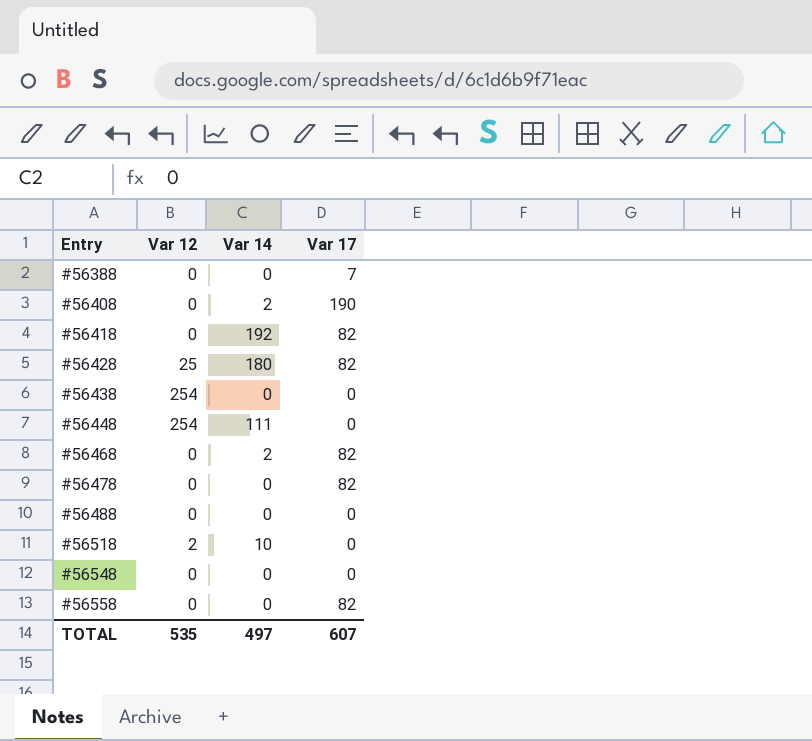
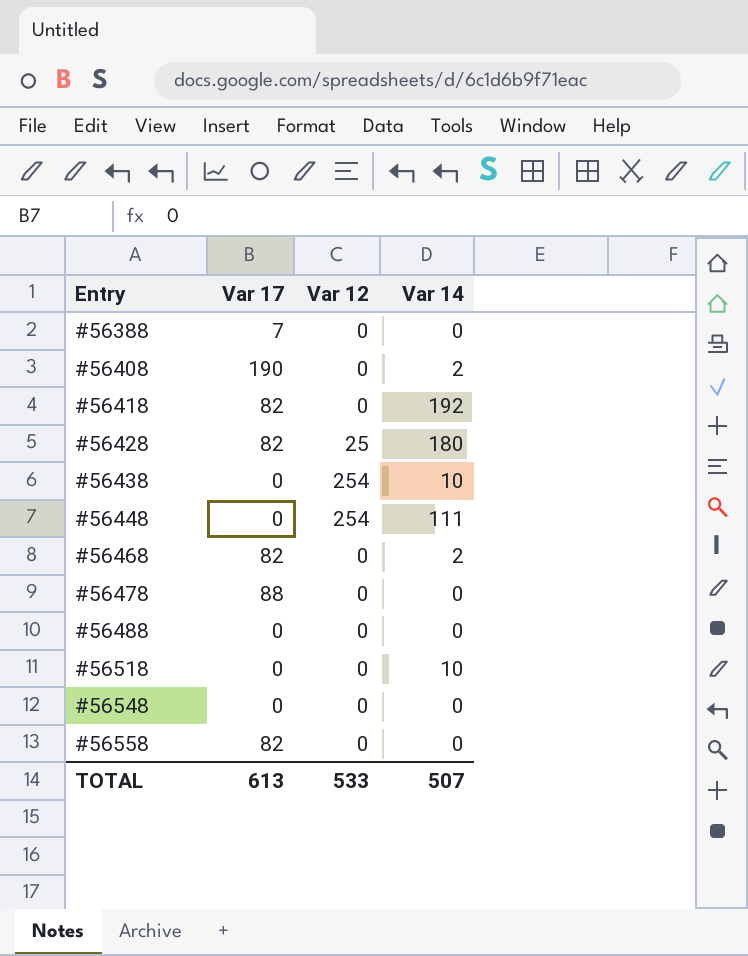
column Var 17 | position: 4 -> 2
#56438 | Var 14: 0 -> 10
#56478 | Var 17: 82 -> 88
#56518 | Var 12: 2 -> 0
TOTAL | Var 17: 607 -> 613
TOTAL | Var 12: 535 -> 533
TOTAL | Var 14: 497 -> 507

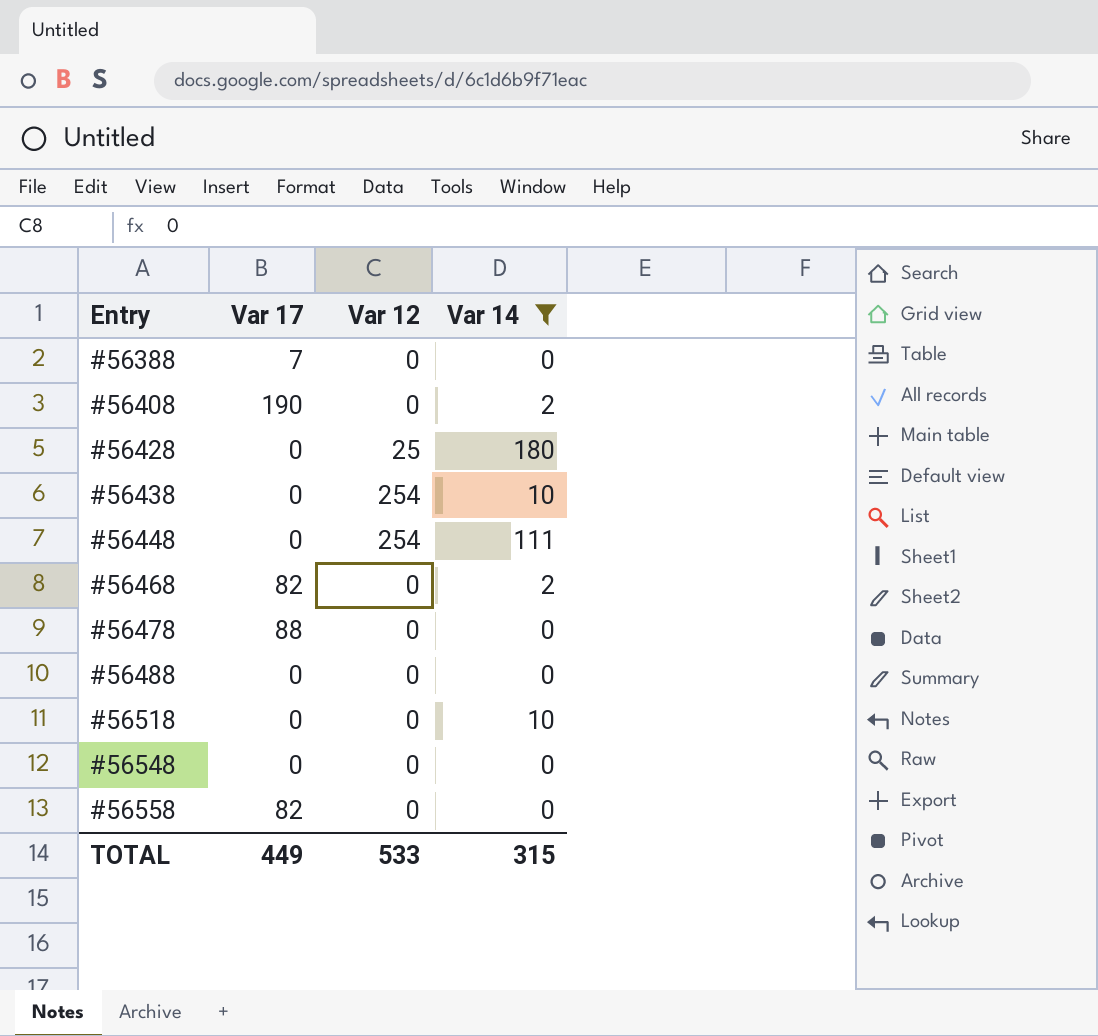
filter: none -> Var 14 != 192
#56428 | Var 17: 82 -> 0
TOTAL | Var 17: 613 -> 449
TOTAL | Var 14: 507 -> 315

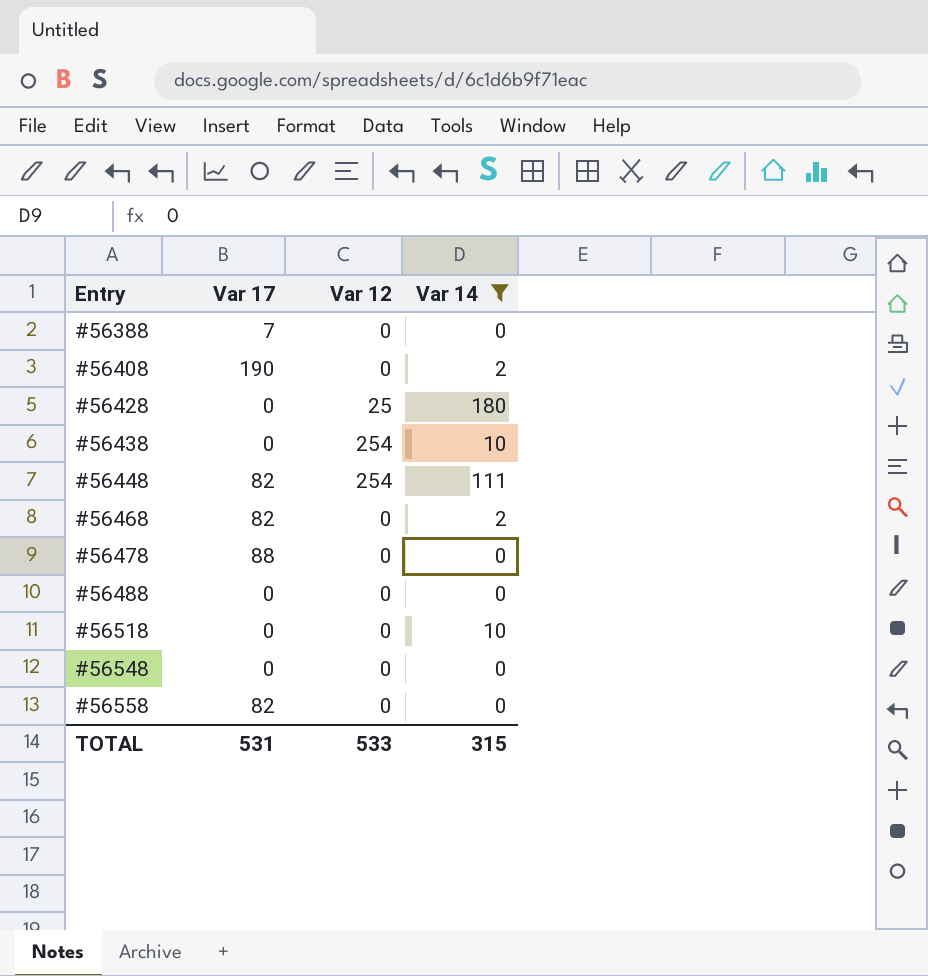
#56448 | Var 17: 0 -> 82
TOTAL | Var 17: 449 -> 531

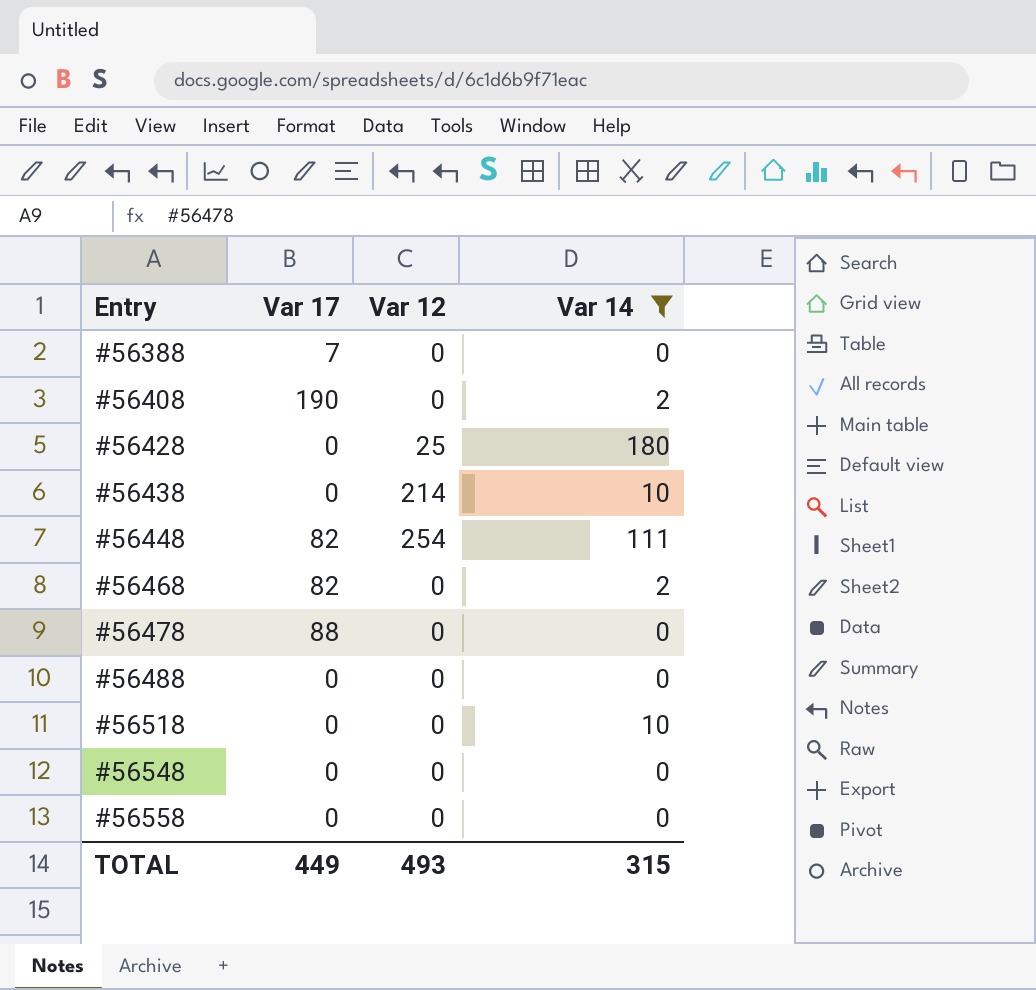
#56438 | Var 12: 254 -> 214
#56558 | Var 17: 82 -> 0
TOTAL | Var 17: 531 -> 449
TOTAL | Var 12: 533 -> 493

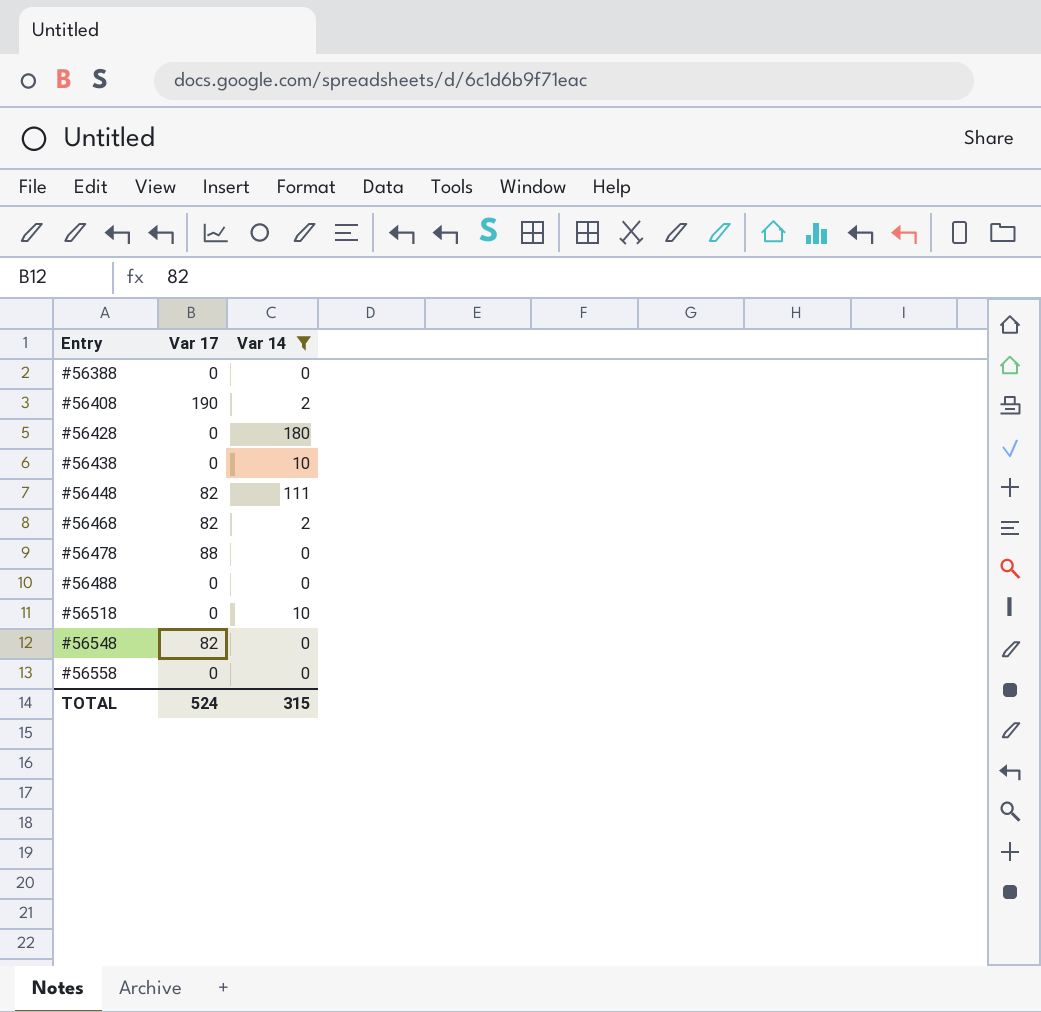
column Var 12 | position: 3 -> none
#56388 | Var 17: 7 -> 0
#56548 | Var 17: 0 -> 82
TOTAL | Var 17: 449 -> 524

